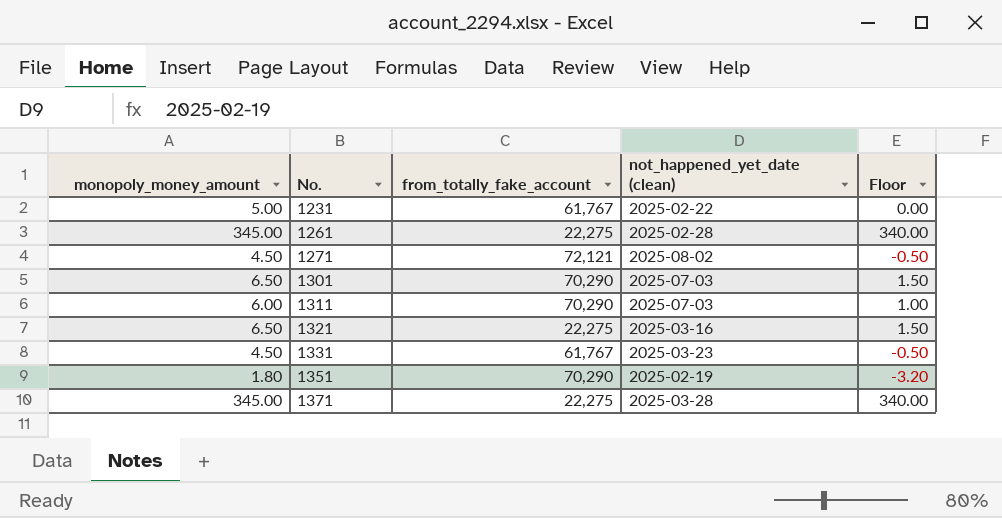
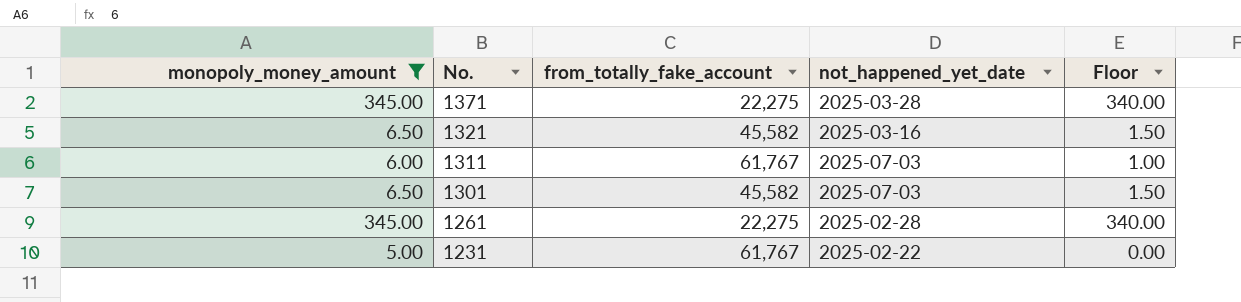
filter: none -> monopoly_money_amount >= 5.00
row order: No. ascending -> No. descending
column name: not_happened_yet_date (clean) -> not_happened_yet_date
1321 | from_totally_fake_account: 22,275 -> 45,582
1311 | from_totally_fake_account: 70,290 -> 61,767
1301 | from_totally_fake_account: 70,290 -> 45,582

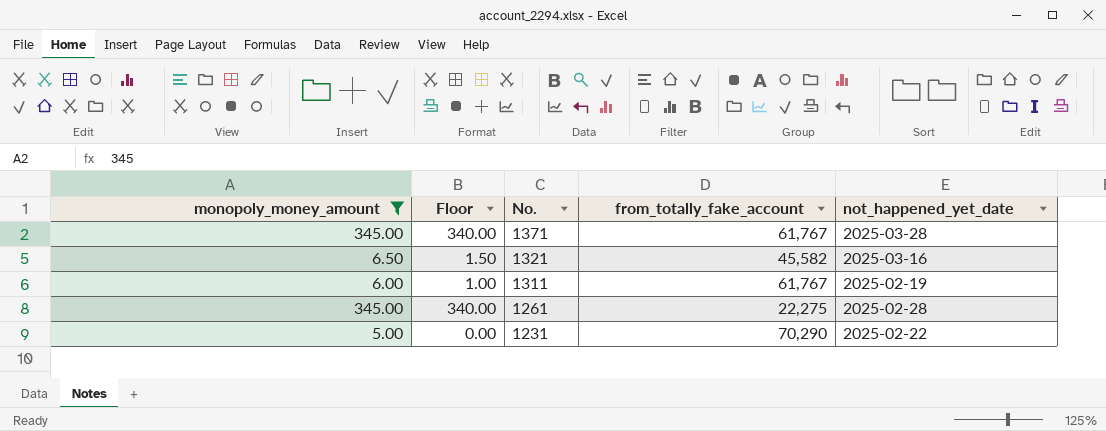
column Floor | position: 5 -> 2
row 1301: 6.50 | 45,582 | 2025-07-03 | 1.50 -> none
1371 | from_totally_fake_account: 22,275 -> 61,767
1311 | not_happened_yet_date: 2025-07-03 -> 2025-02-19
1231 | from_totally_fake_account: 61,767 -> 70,290

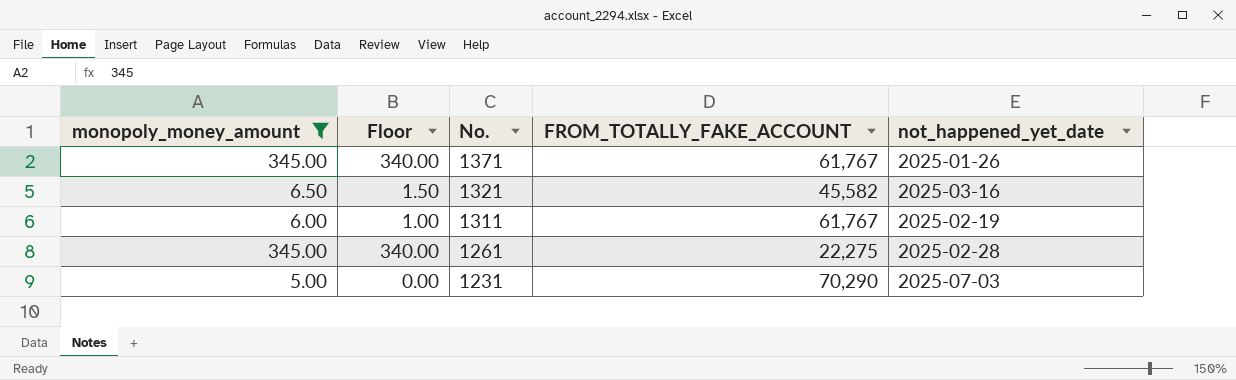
column name: from_totally_fake_account -> FROM_TOTALLY_FAKE_ACCOUNT
1371 | not_happened_yet_date: 2025-03-28 -> 2025-01-26
1231 | not_happened_yet_date: 2025-02-22 -> 2025-07-03

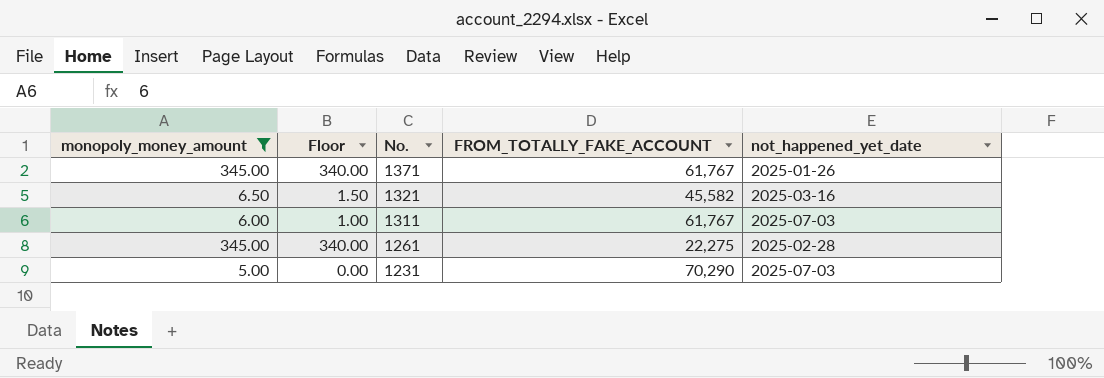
1311 | not_happened_yet_date: 2025-02-19 -> 2025-07-03

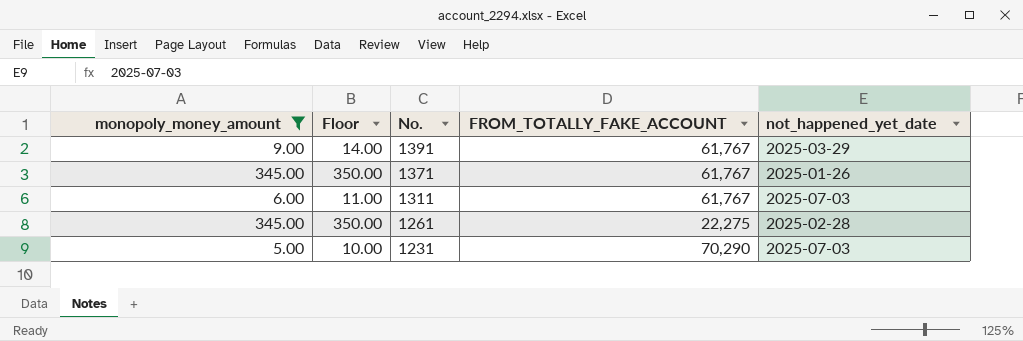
column Floor | formula: [monopoly_money_amount] - 5 -> [monopoly_money_amount] + 5
row 1321: 6.50 | 1.50 | 45,582 | 2025-03-16 -> none
row 1391: none -> 9.00 | 14.00 | 61,767 | 2025-03-29

